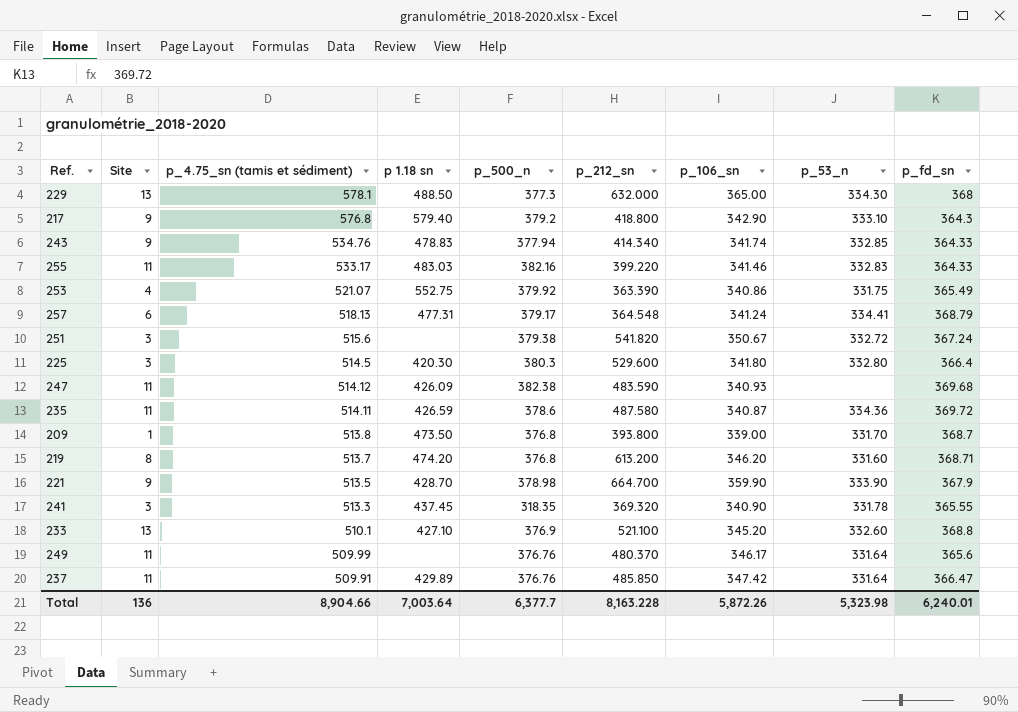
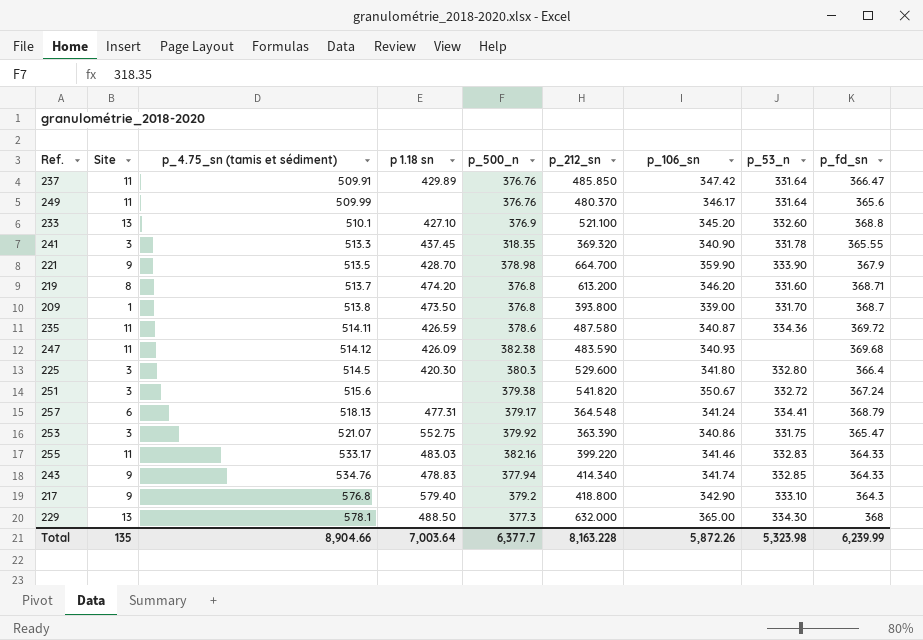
row order: p_4.75_sn (tamis et sédiment) descending -> p_4.75_sn (tamis et sédiment) ascending
253 | Site: 4 -> 3
253 | p_fd_sn: 365.49 -> 365.47
Total | Site: 136 -> 135
Total | p_fd_sn: 6,240.01 -> 6,239.99

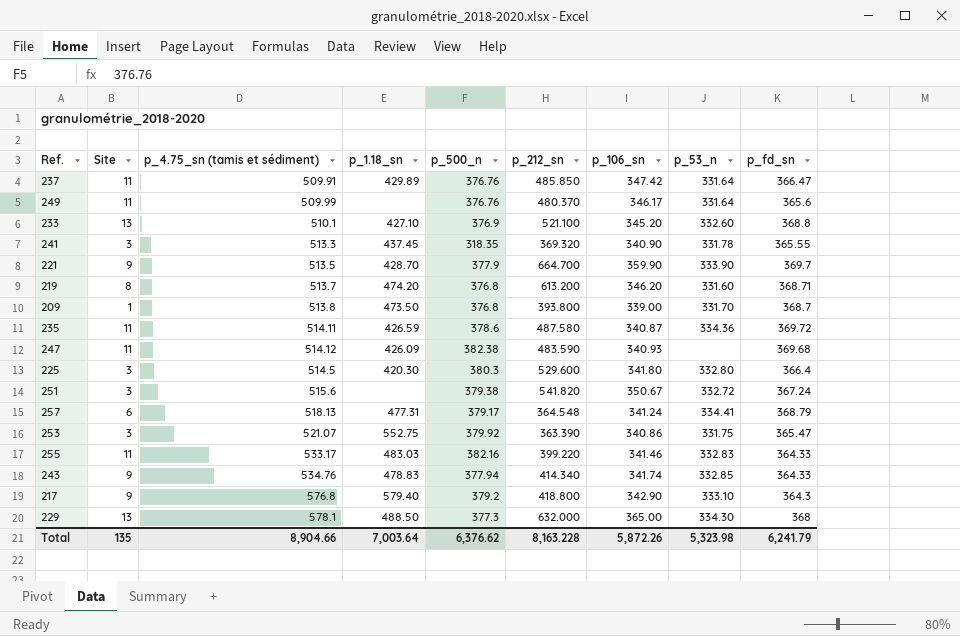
column name: p 1.18 sn -> p_1.18_sn
221 | p_500_n: 378.98 -> 377.9
221 | p_fd_sn: 367.9 -> 369.7
Total | p_500_n: 6,377.7 -> 6,376.62
Total | p_fd_sn: 6,239.99 -> 6,241.79

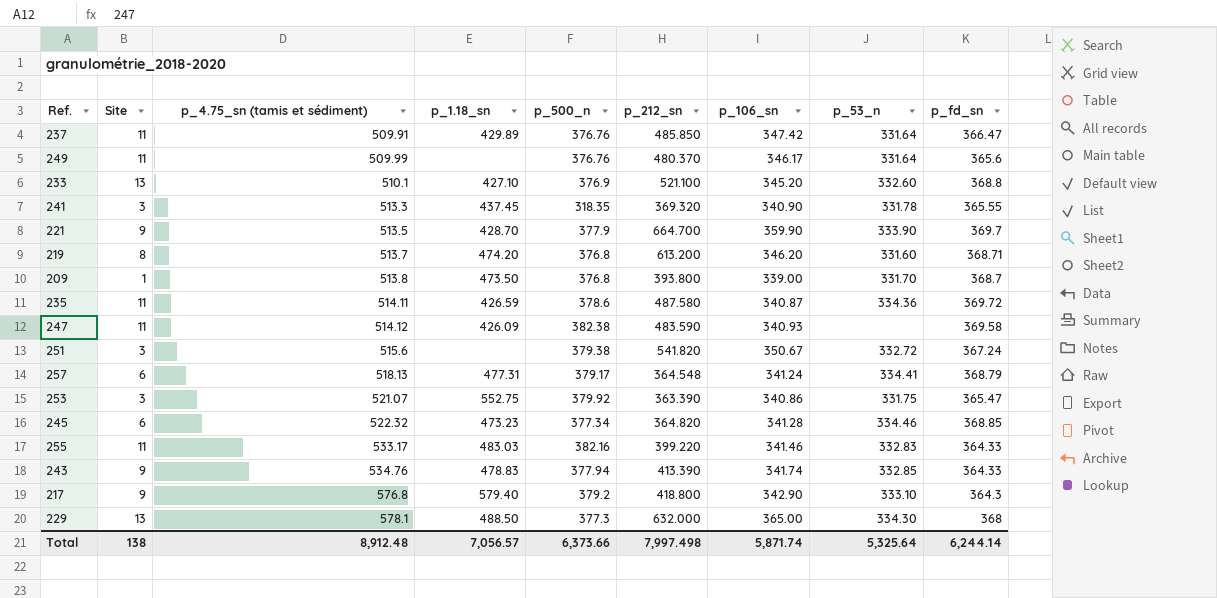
row 225: 3 | 514.5 | 420.30 | 380.3 | 529.600 | 341.80 | 332.80 | 366.4 -> none
247 | p_fd_sn: 369.68 -> 369.58
row 245: none -> 6 | 522.32 | 473.23 | 377.34 | 364.820 | 341.28 | 334.46 | 368.85
243 | p_212_sn: 414.340 -> 413.390
Total | Site: 135 -> 138
Total | p_4.75_sn (tamis et sédiment): 8,904.66 -> 8,912.48
Total | p_1.18_sn: 7,003.64 -> 7,056.57
Total | p_500_n: 6,376.62 -> 6,373.66
Total | p_212_sn: 8,163.228 -> 7,997.498
Total | p_106_sn: 5,872.26 -> 5,871.74
Total | p_53_n: 5,323.98 -> 5,325.64
Total | p_fd_sn: 6,241.79 -> 6,244.14

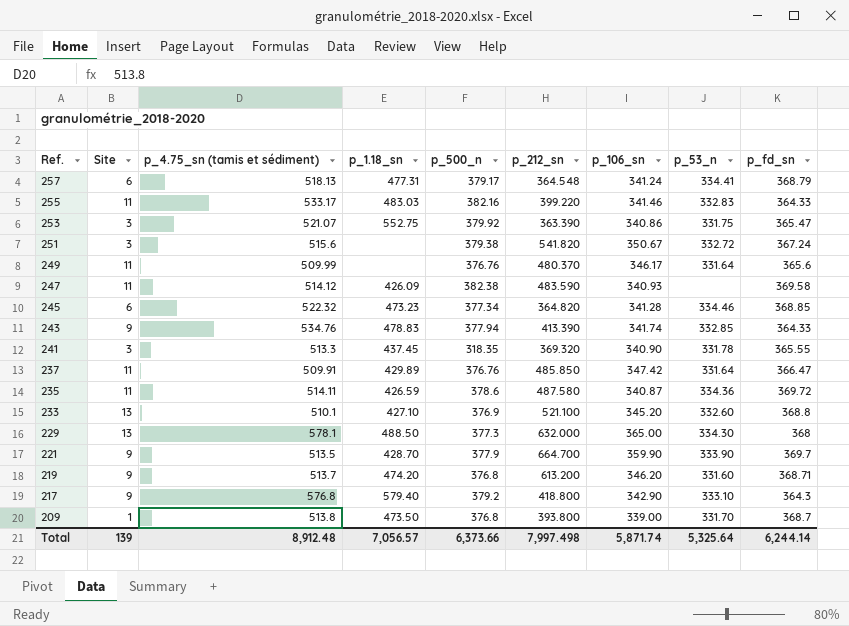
row order: p_4.75_sn (tamis et sédiment) ascending -> Ref. descending
219 | Site: 8 -> 9
Total | Site: 138 -> 139

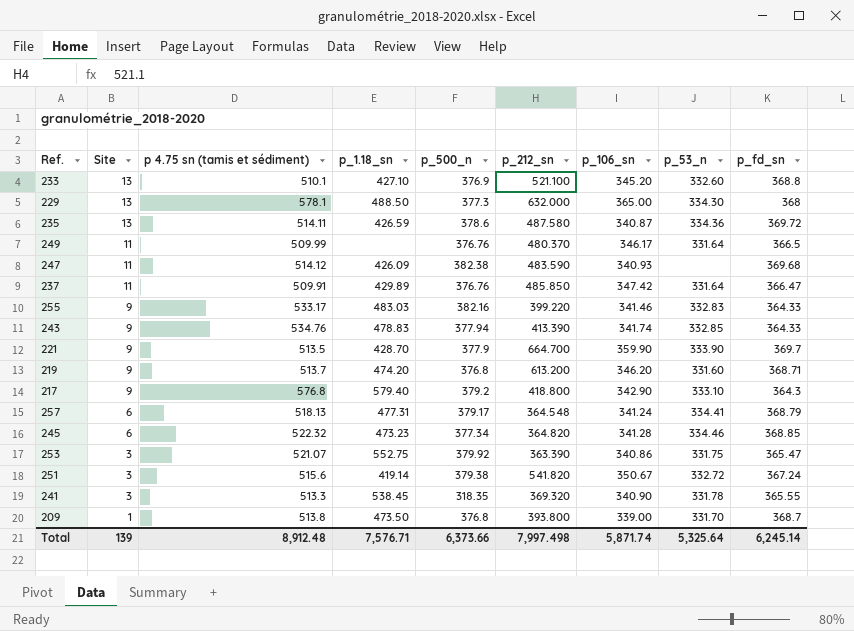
row order: Ref. descending -> Site descending
column name: p_4.75_sn (tamis et sédiment) -> p 4.75 sn (tamis et sédiment)
235 | Site: 11 -> 13
249 | p_fd_sn: 365.6 -> 366.5
247 | p_fd_sn: 369.58 -> 369.68
255 | Site: 11 -> 9
251 | p_1.18_sn: none -> 419.14
241 | p_1.18_sn: 437.45 -> 538.45
Total | p_1.18_sn: 7,056.57 -> 7,576.71
Total | p_fd_sn: 6,244.14 -> 6,245.14

